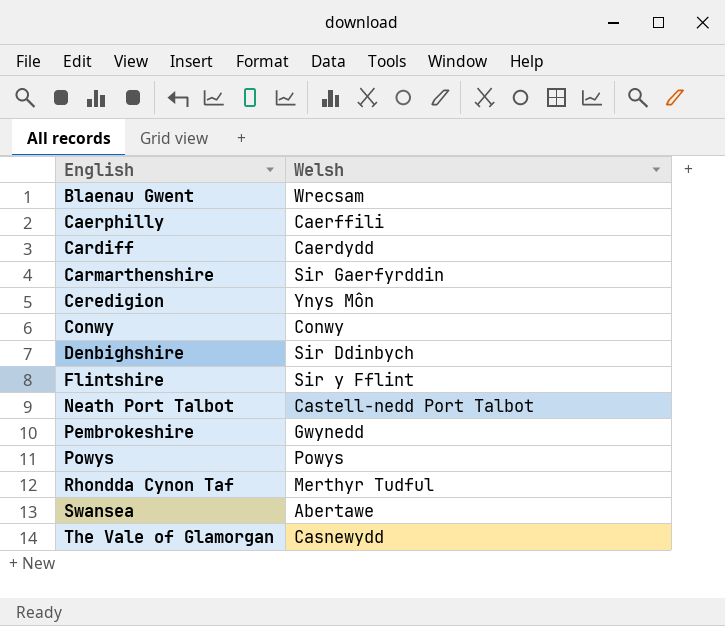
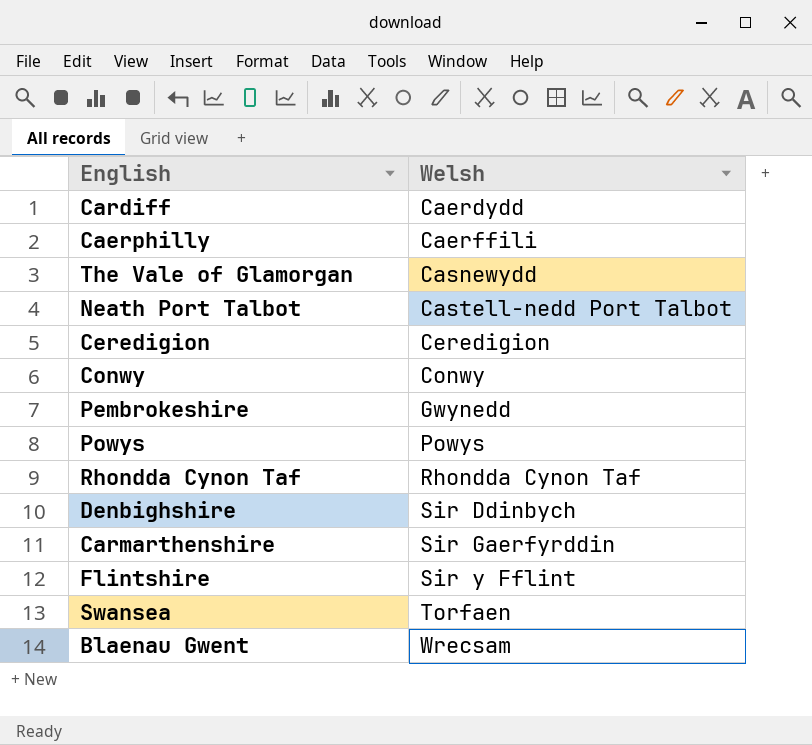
row order: English ascending -> Welsh ascending
Ceredigion | Welsh: Ynys Môn -> Ceredigion
Rhondda Cynon Taf | Welsh: Merthyr Tudful -> Rhondda Cynon Taf
Swansea | Welsh: Abertawe -> Torfaen

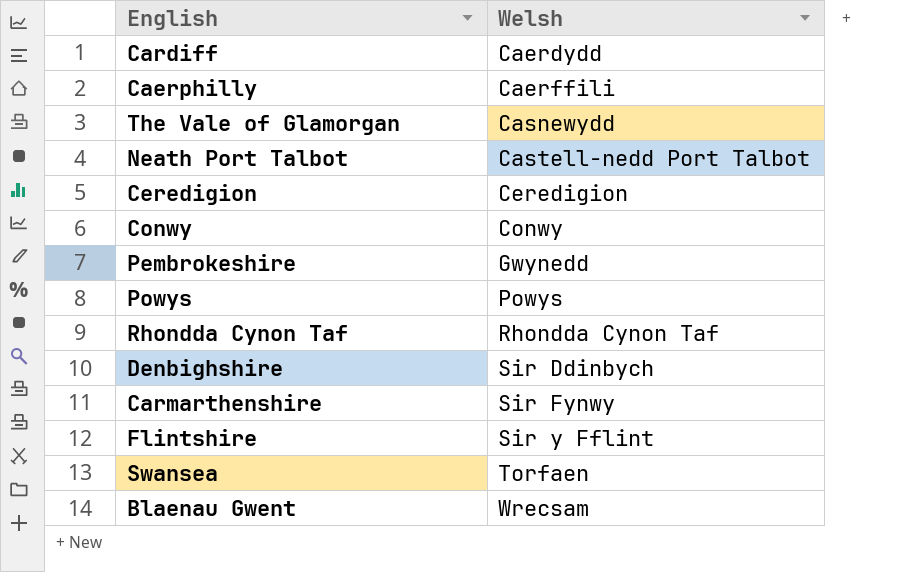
Carmarthenshire | Welsh: Sir Gaerfyrddin -> Sir Fynwy

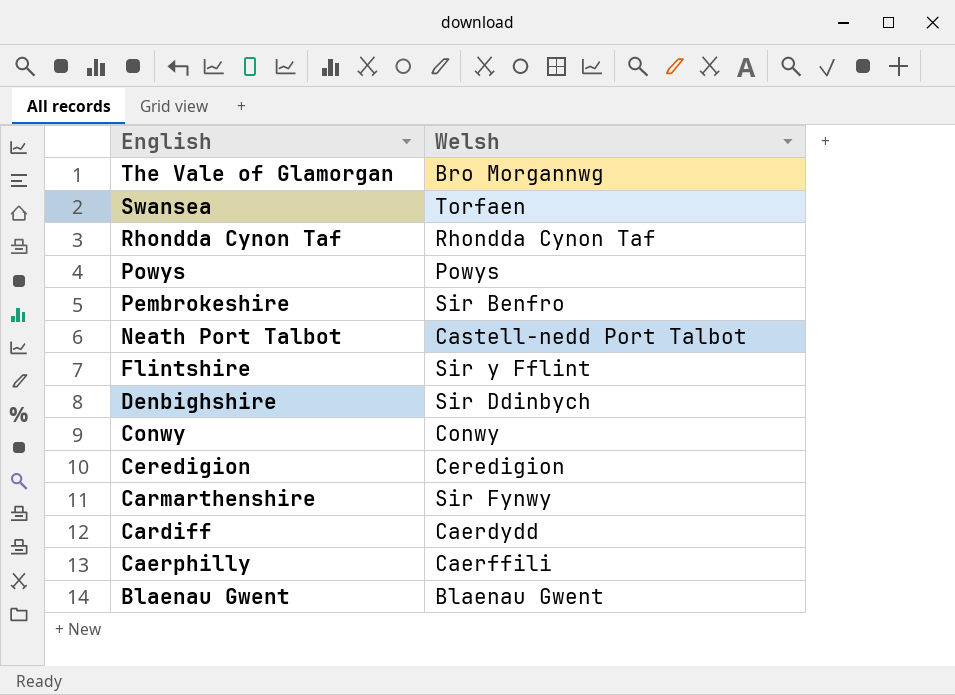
row order: Welsh ascending -> English descending
The Vale of Glamorgan | Welsh: Casnewydd -> Bro Morgannwg
Pembrokeshire | Welsh: Gwynedd -> Sir Benfro
Blaenau Gwent | Welsh: Wrecsam -> Blaenau Gwent

